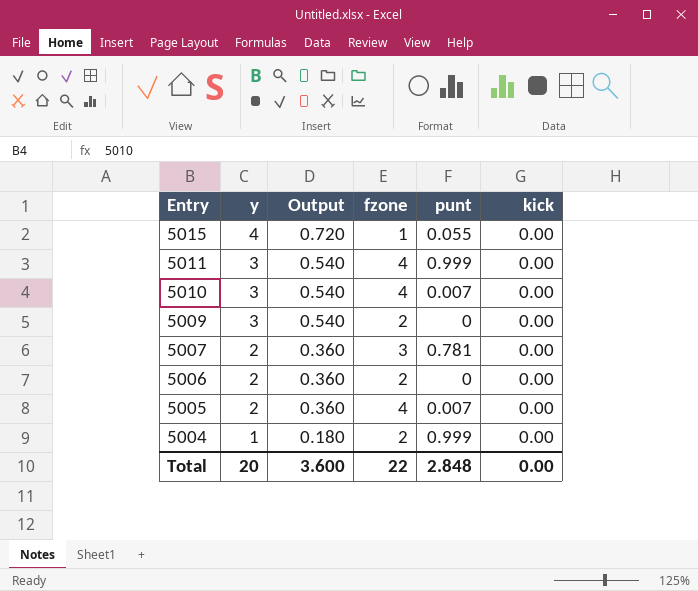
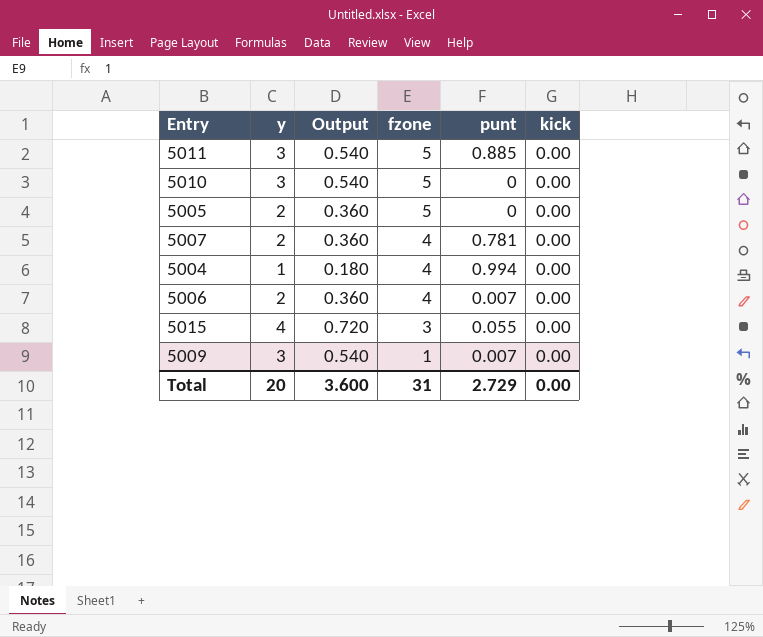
row order: Entry descending -> fzone descending
5011 | fzone: 4 -> 5
5011 | punt: 0.999 -> 0.885
5010 | fzone: 4 -> 5
5010 | punt: 0.007 -> 0
5005 | fzone: 4 -> 5
5005 | punt: 0.007 -> 0
5007 | fzone: 3 -> 4
5004 | fzone: 2 -> 4
5004 | punt: 0.999 -> 0.994
5006 | fzone: 2 -> 4
5006 | punt: 0 -> 0.007
5015 | fzone: 1 -> 3
5009 | fzone: 2 -> 1
5009 | punt: 0 -> 0.007
Total | fzone: 22 -> 31
Total | punt: 2.848 -> 2.729

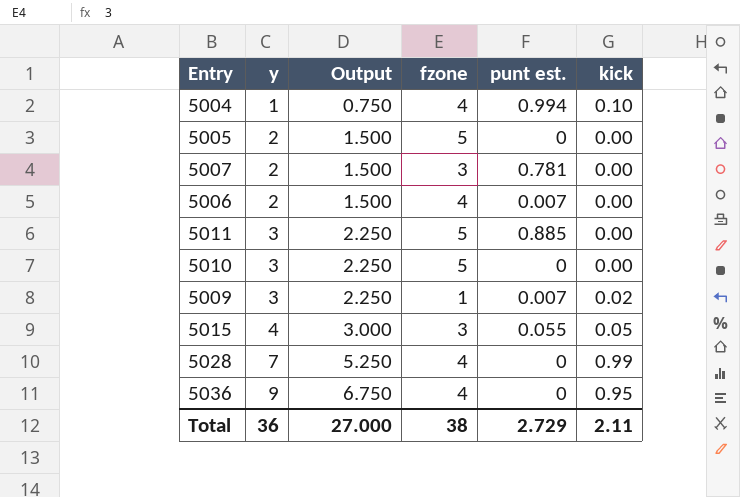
row order: fzone descending -> y ascending
column Output | formula: [y] * 0.18 -> [y] * 0.75
column name: punt -> punt est.
5004 | kick: 0.00 -> 0.10
5007 | fzone: 4 -> 3
5009 | kick: 0.00 -> 0.02
5015 | kick: 0.00 -> 0.05
row 5028: none -> 7 | 5.250 | 4 | 0 | 0.99
row 5036: none -> 9 | 6.750 | 4 | 0 | 0.95
Total | y: 20 -> 36
Total | Output: 3.600 -> 27.000
Total | fzone: 31 -> 38
Total | kick: 0.00 -> 2.11

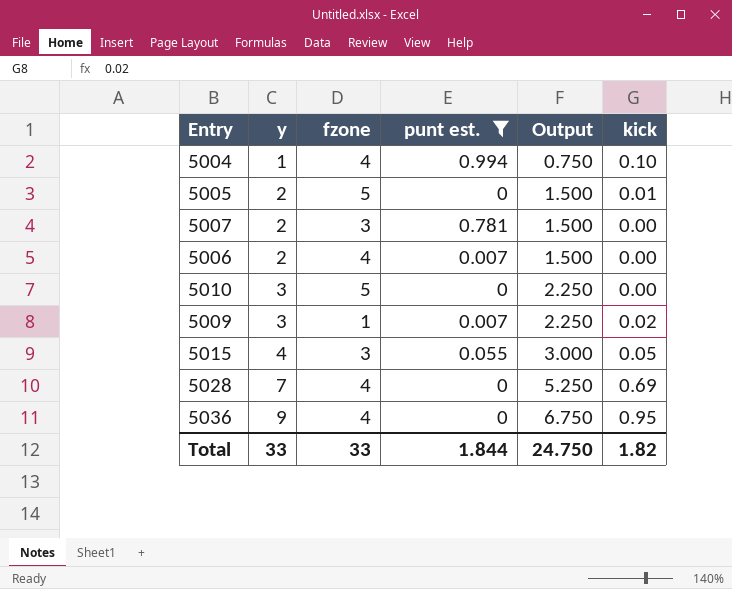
filter: none -> punt est. != 0.885
column Output | position: 3 -> 5
5005 | kick: 0.00 -> 0.01
5028 | kick: 0.99 -> 0.69
Total | y: 36 -> 33
Total | fzone: 38 -> 33
Total | punt est.: 2.729 -> 1.844
Total | Output: 27.000 -> 24.750
Total | kick: 2.11 -> 1.82

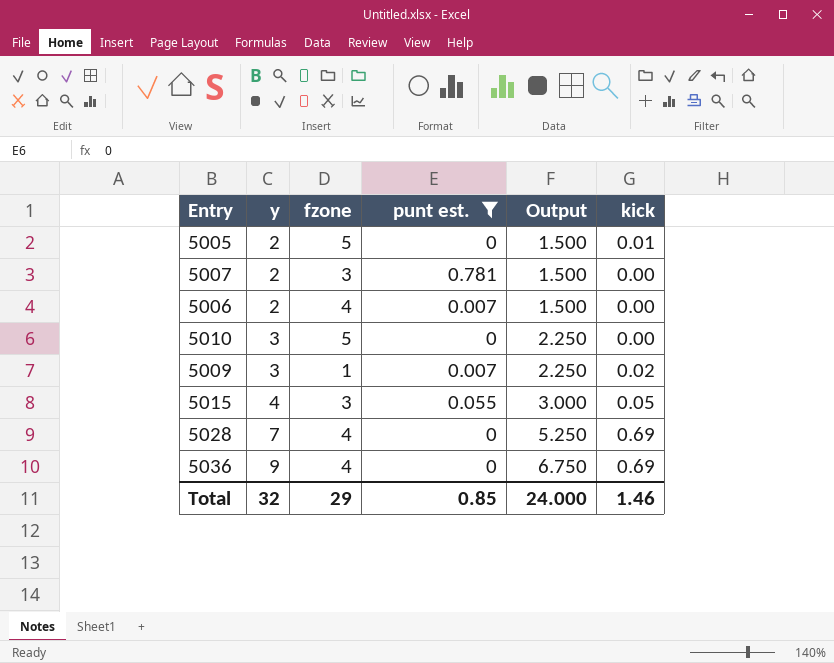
row 5004: 1 | 4 | 0.994 | 0.750 | 0.10 -> none
5036 | kick: 0.95 -> 0.69
Total | y: 33 -> 32
Total | fzone: 33 -> 29
Total | punt est.: 1.844 -> 0.85
Total | Output: 24.750 -> 24.000
Total | kick: 1.82 -> 1.46

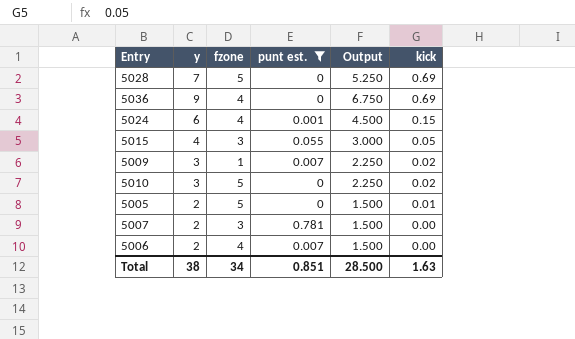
row order: y ascending -> kick descending
5028 | fzone: 4 -> 5
row 5024: none -> 6 | 4 | 0.001 | 4.500 | 0.15
5010 | kick: 0.00 -> 0.02
Total | y: 32 -> 38
Total | fzone: 29 -> 34
Total | punt est.: 0.85 -> 0.851
Total | Output: 24.000 -> 28.500
Total | kick: 1.46 -> 1.63

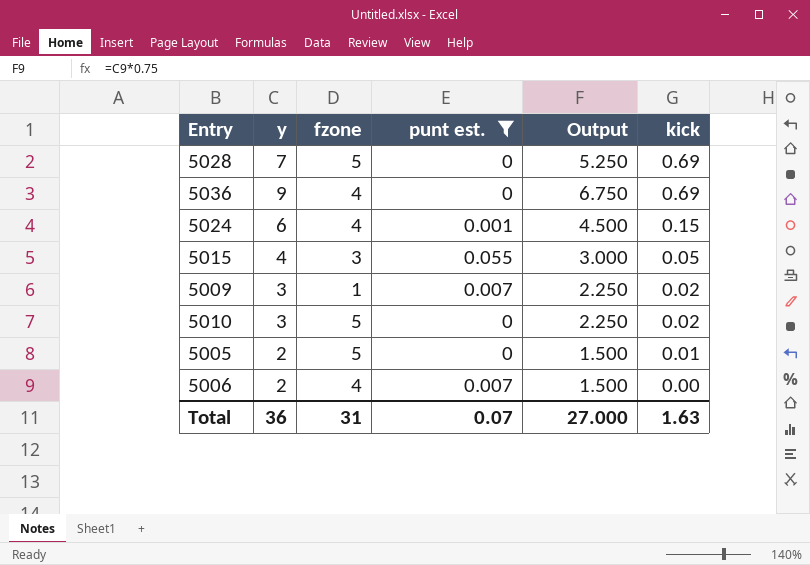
row 5007: 2 | 3 | 0.781 | 1.500 | 0.00 -> none
Total | y: 38 -> 36
Total | fzone: 34 -> 31
Total | punt est.: 0.851 -> 0.07
Total | Output: 28.500 -> 27.000

